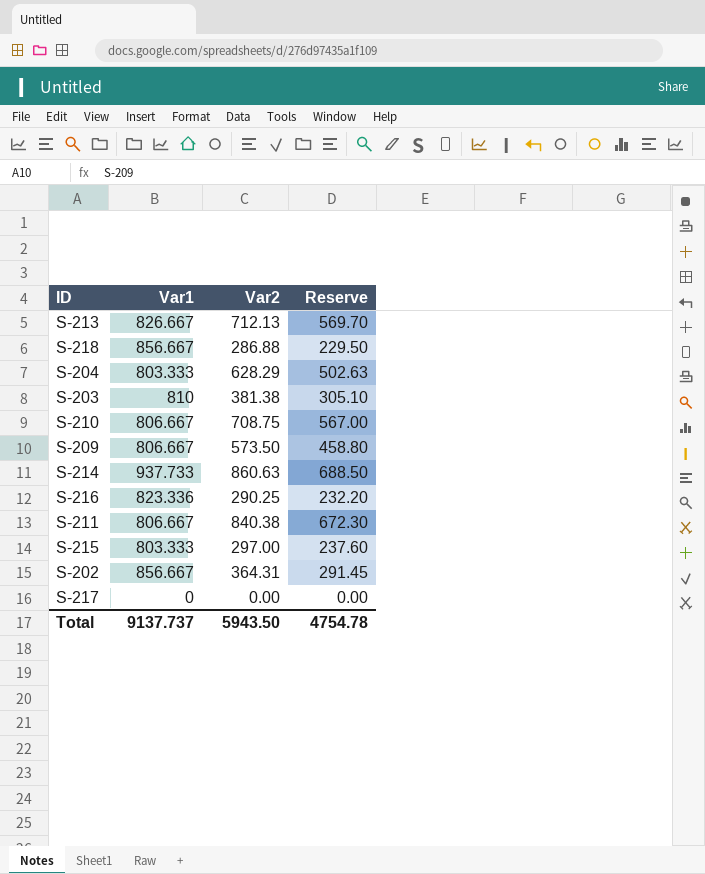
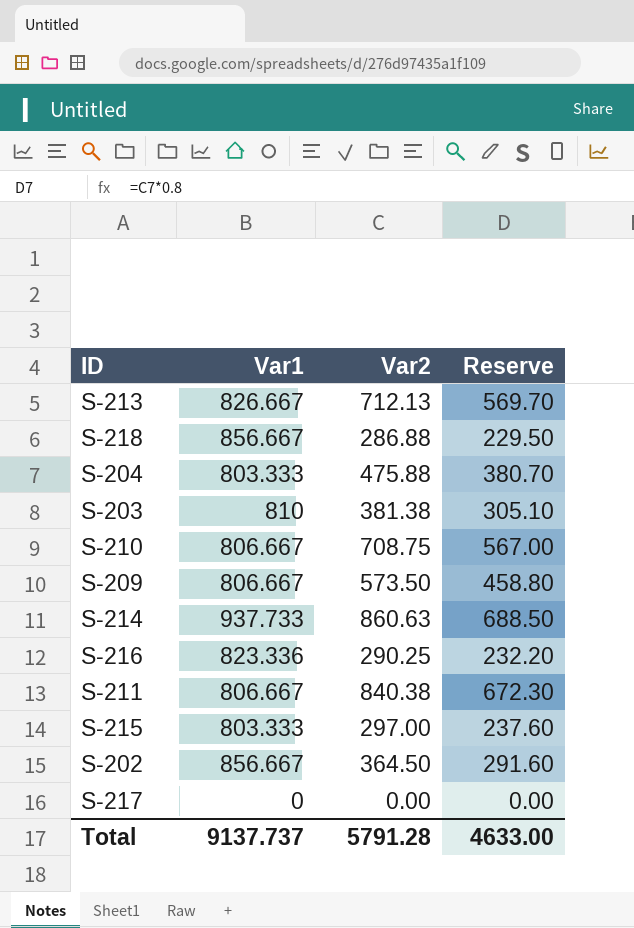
S-204 | Var2: 628.29 -> 475.88
S-204 | Reserve: 502.63 -> 380.70
S-202 | Var2: 364.31 -> 364.50
S-202 | Reserve: 291.45 -> 291.60
Total | Var2: 5943.50 -> 5791.28
Total | Reserve: 4754.78 -> 4633.00

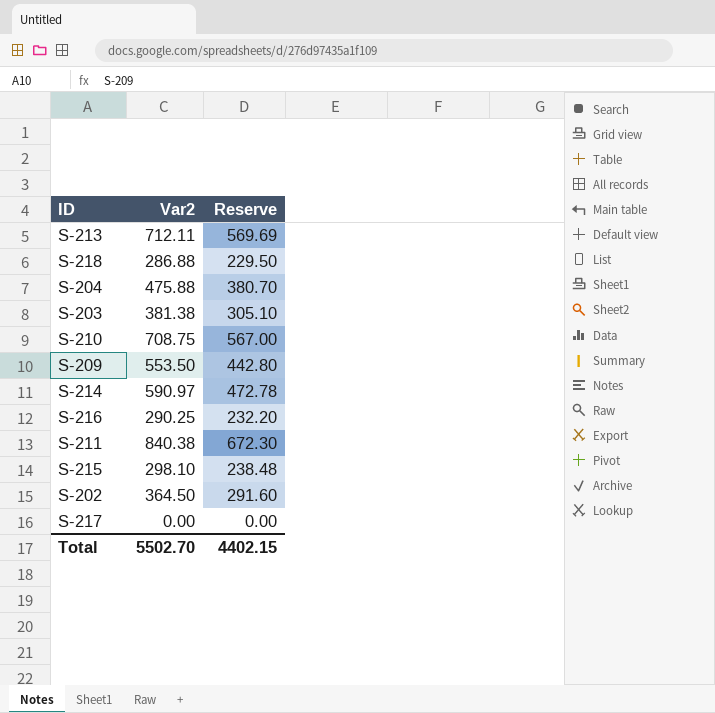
column Var1 | position: 2 -> none
S-213 | Var2: 712.13 -> 712.11
S-213 | Reserve: 569.70 -> 569.69
S-209 | Var2: 573.50 -> 553.50
S-209 | Reserve: 458.80 -> 442.80
S-214 | Var2: 860.63 -> 590.97
S-214 | Reserve: 688.50 -> 472.78
S-215 | Var2: 297.00 -> 298.10
S-215 | Reserve: 237.60 -> 238.48
Total | Var2: 5791.28 -> 5502.70
Total | Reserve: 4633.00 -> 4402.15

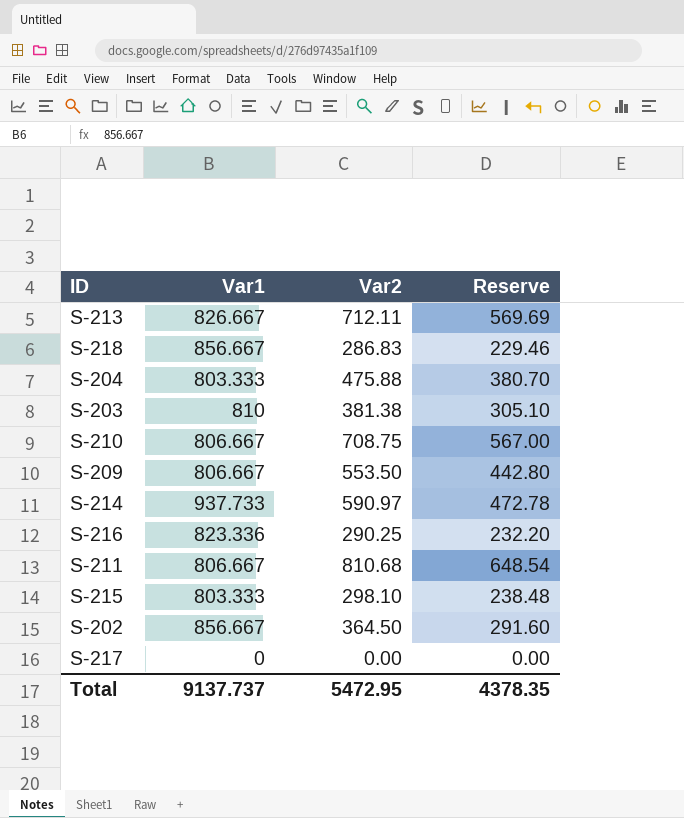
column Var1 | position: none -> 2
S-218 | Var2: 286.88 -> 286.83
S-218 | Reserve: 229.50 -> 229.46
S-211 | Var2: 840.38 -> 810.68
S-211 | Reserve: 672.30 -> 648.54
Total | Var2: 5502.70 -> 5472.95
Total | Reserve: 4402.15 -> 4378.35

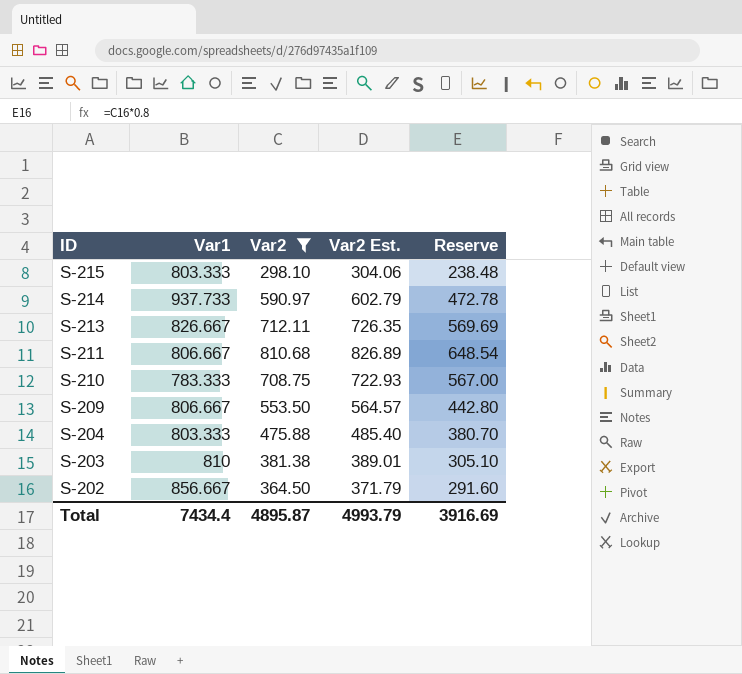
filter: none -> Var2 >= 298.10
row order: none -> ID descending
column Var2 Est. | formula: none -> [Var2] * 1.02
S-210 | Var1: 806.667 -> 783.333
Total | Var1: 9137.737 -> 7434.4
Total | Var2: 5472.95 -> 4895.87
Total | Reserve: 4378.35 -> 3916.69

